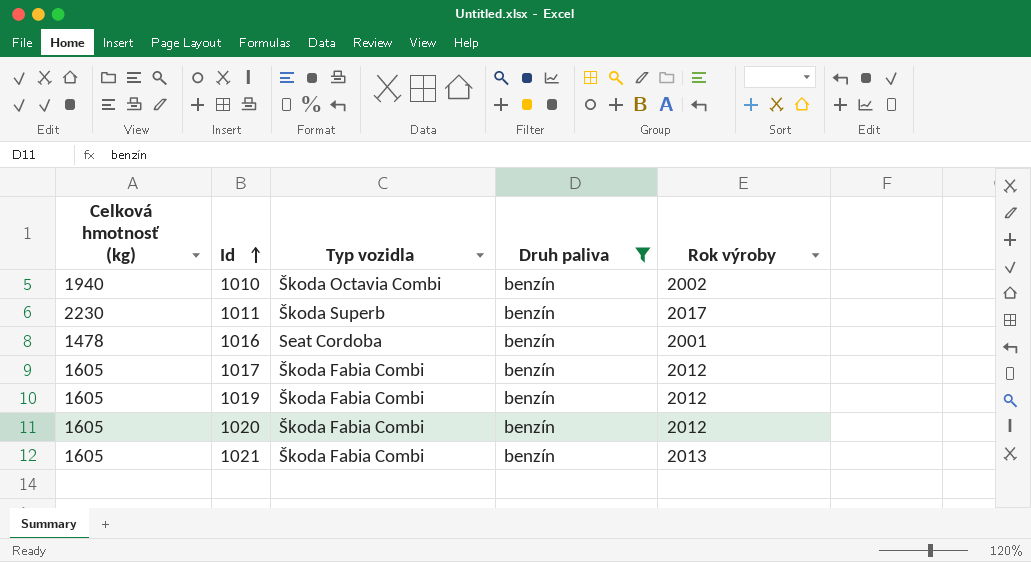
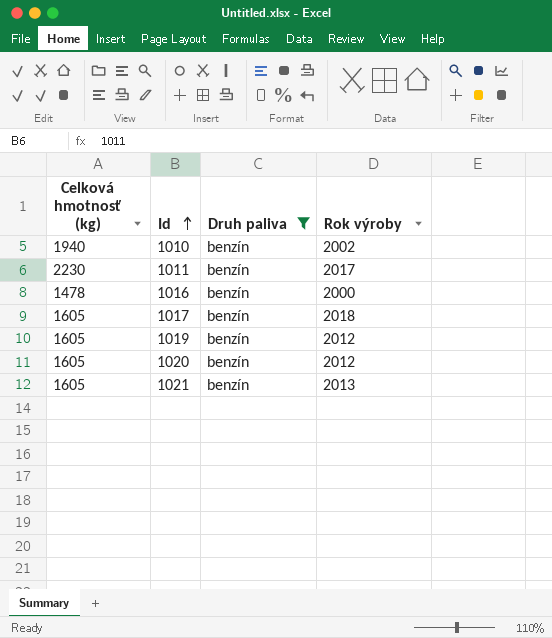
column Typ vozidla | position: 3 -> none
1016 | Rok výroby: 2001 -> 2000
1017 | Rok výroby: 2012 -> 2018

